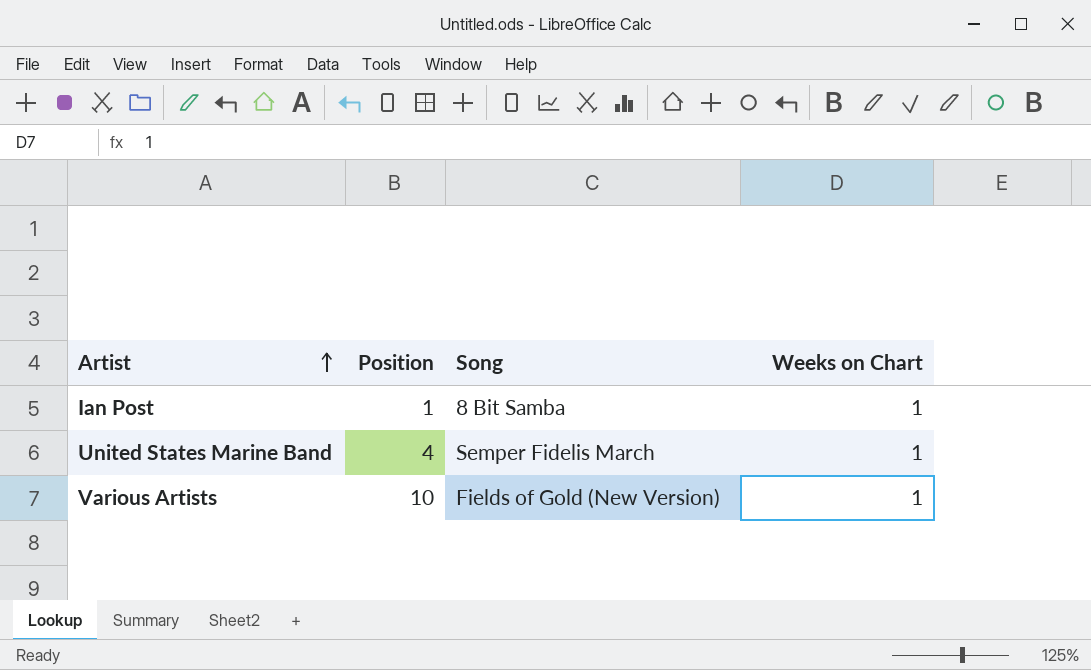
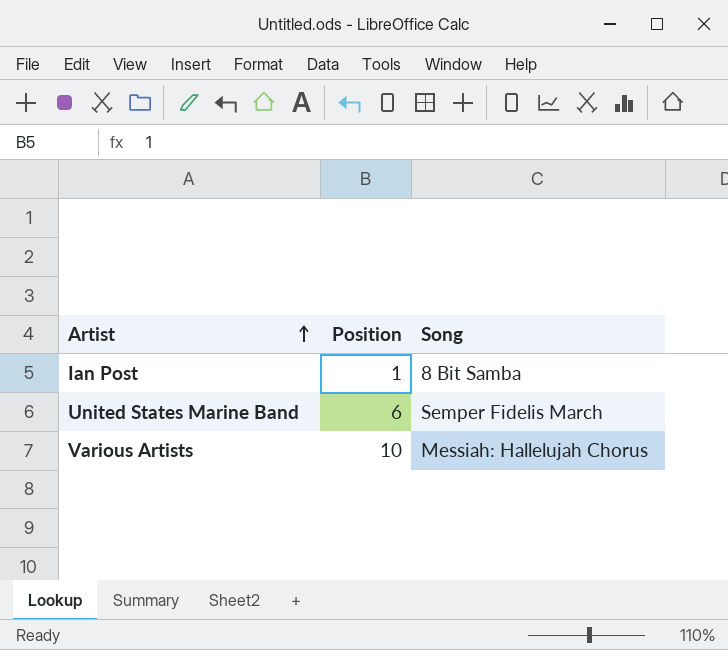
column Weeks on Chart | position: 4 -> none
United States Marine Band | Position: 4 -> 6
Various Artists | Song: Fields of Gold (New Version) -> Messiah: Hallelujah Chorus

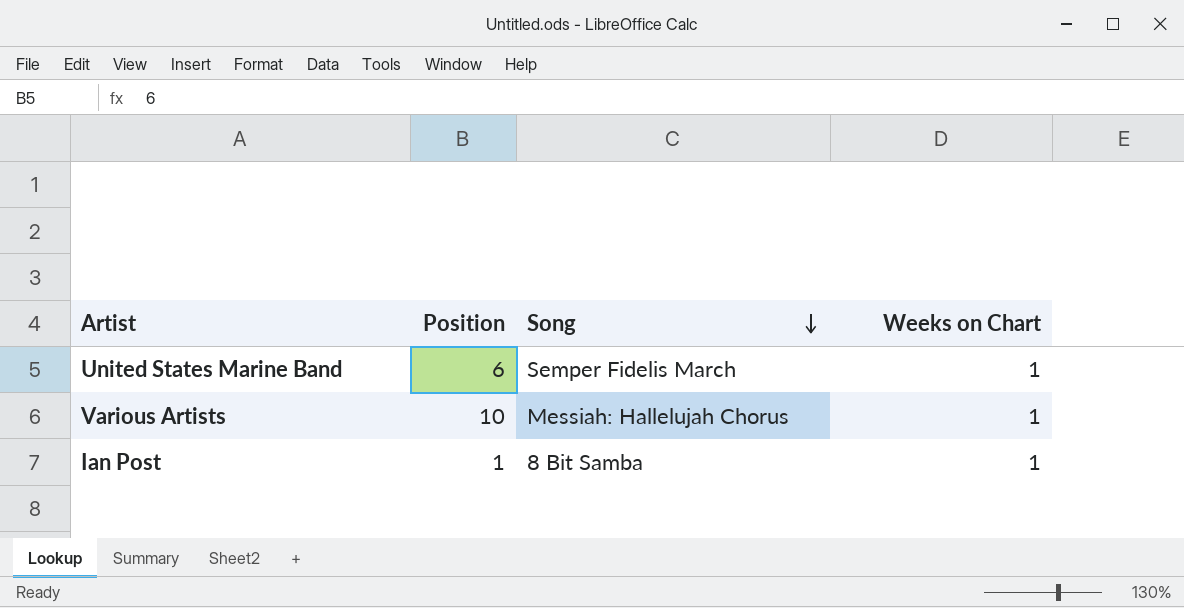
row order: Artist ascending -> Song descending
column Weeks on Chart | position: none -> 4

